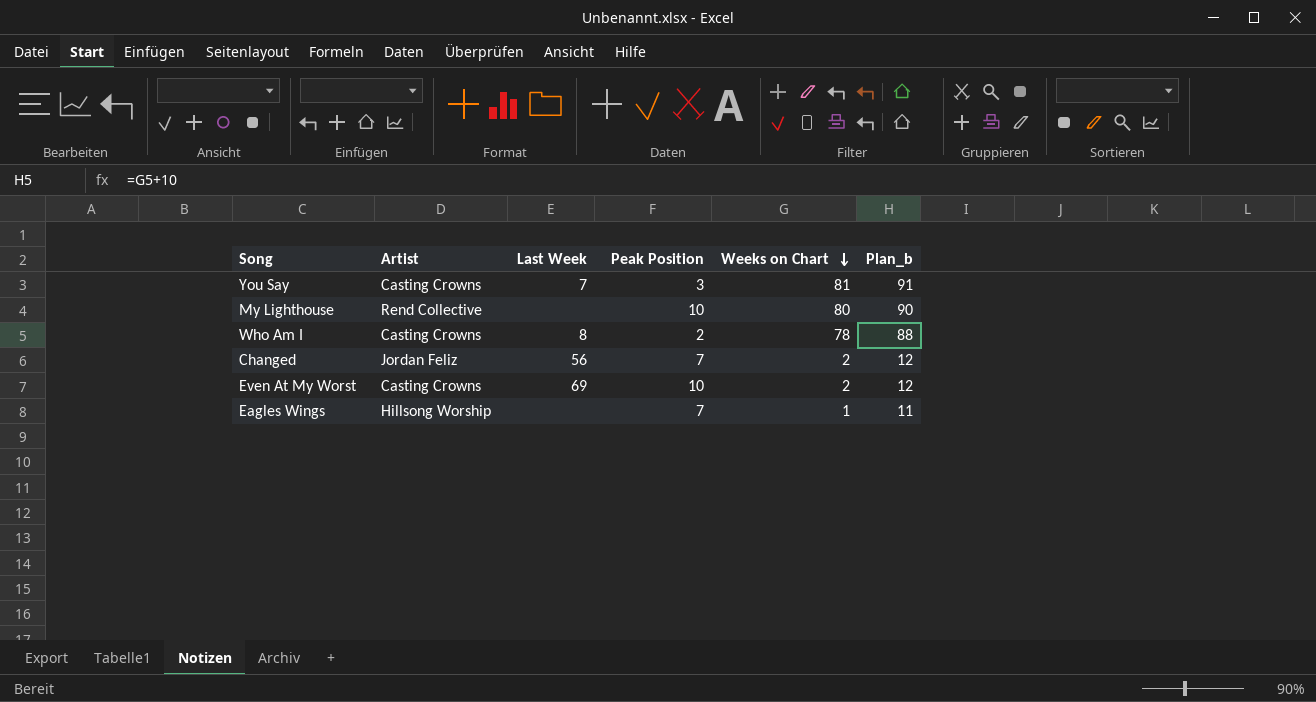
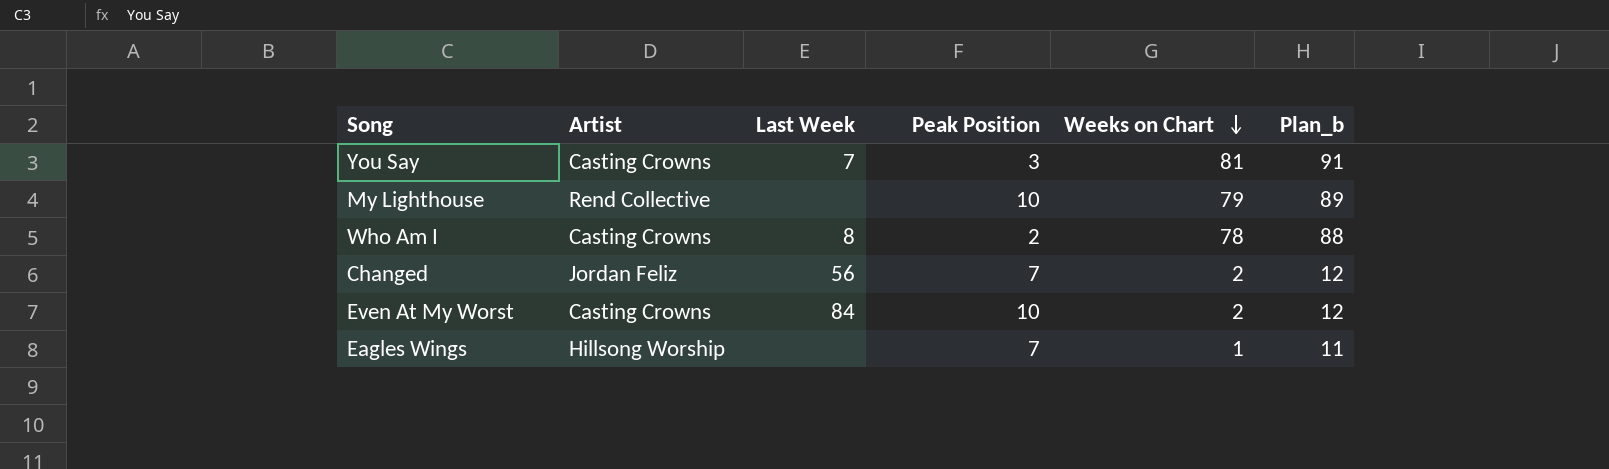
My Lighthouse | Weeks on Chart: 80 -> 79
My Lighthouse | Plan_b: 90 -> 89
Even At My Worst | Last Week: 69 -> 84

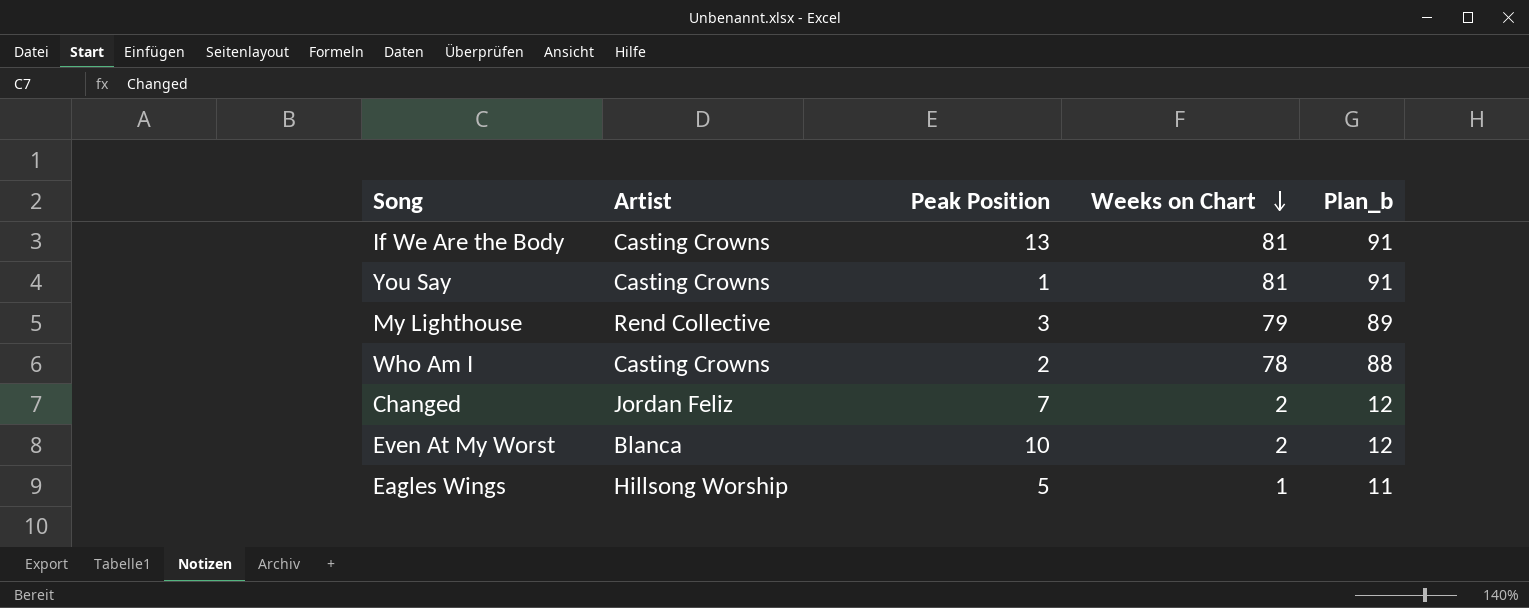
column Last Week | position: 3 -> none
row If We Are the Body: none -> Casting Crowns | 13 | 81 | 91
You Say | Peak Position: 3 -> 1
My Lighthouse | Peak Position: 10 -> 3
Even At My Worst | Artist: Casting Crowns -> Blanca
Eagles Wings | Peak Position: 7 -> 5

